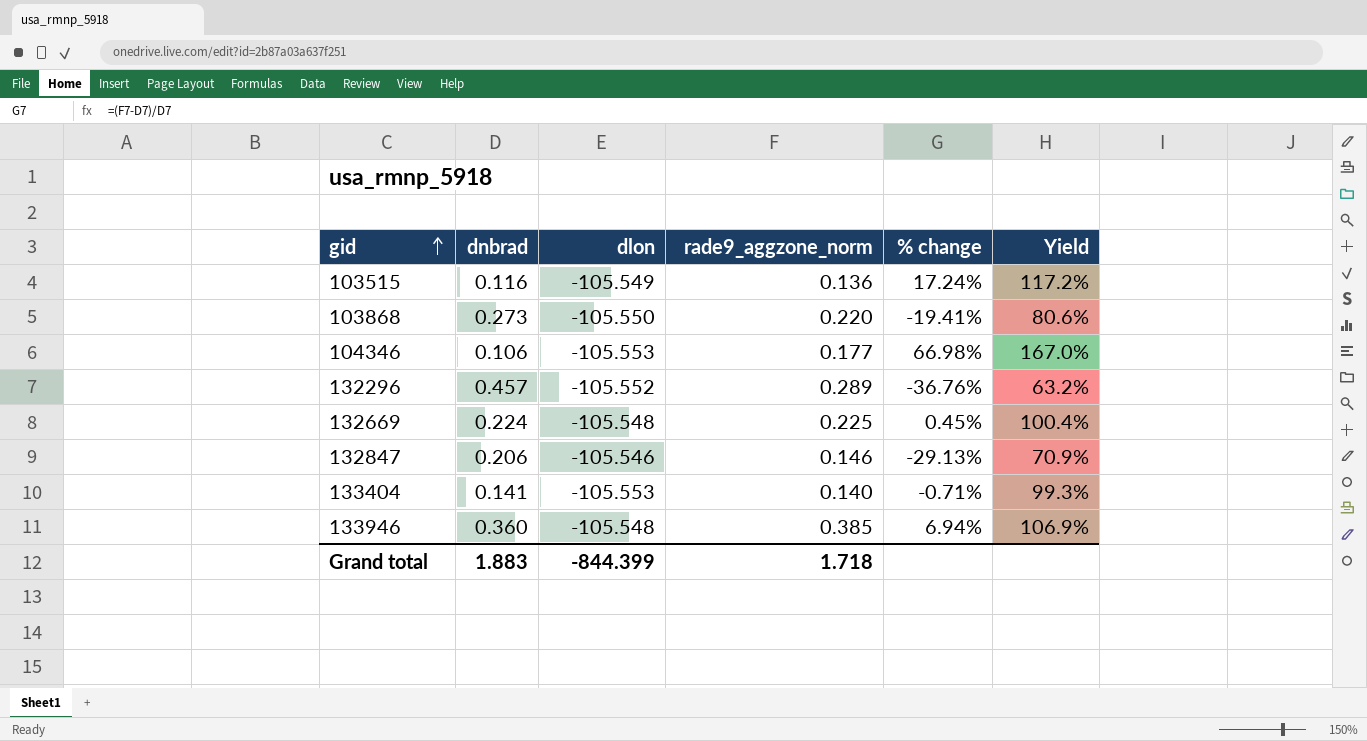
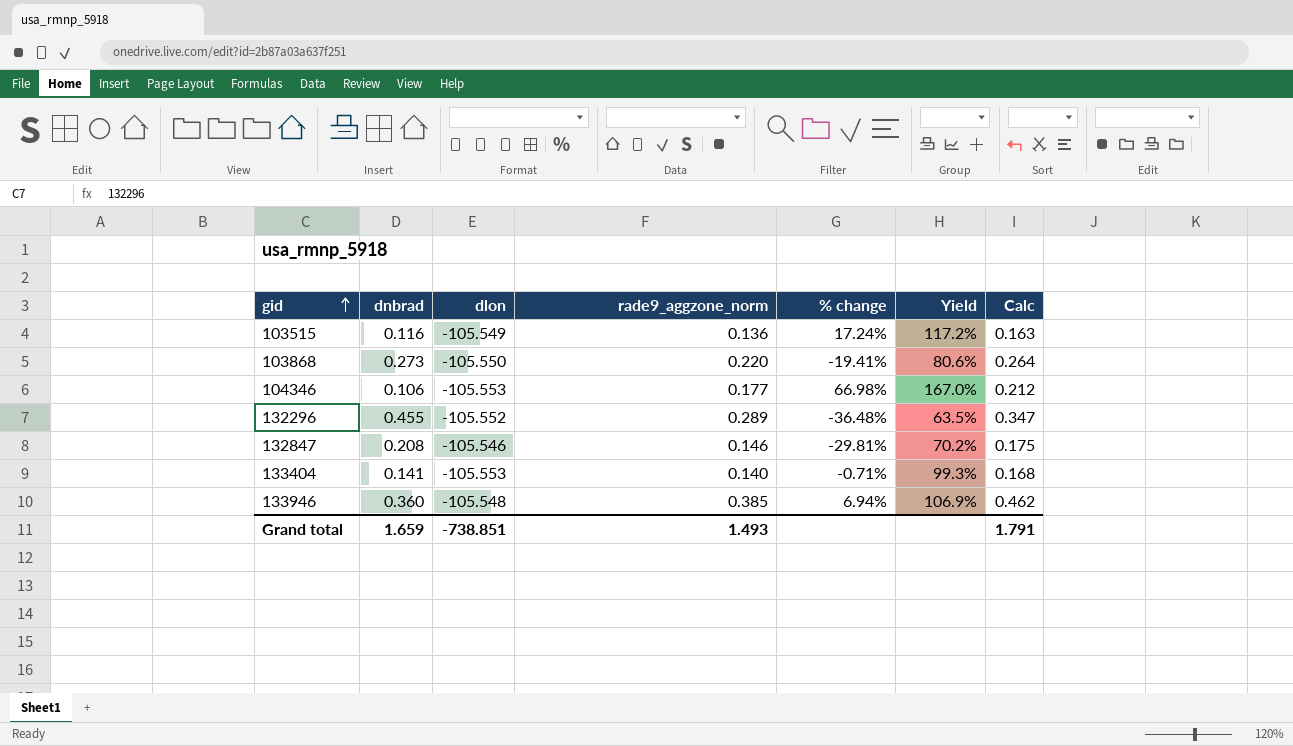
column Calc | formula: none -> [rade9_aggzone_norm] * 1.2
row 132669: 0.224 | -105.548 | 0.225 | 0.45% | 100.4% -> none
132296 | dnbrad: 0.457 -> 0.455
132296 | % change: -36.76% -> -36.48%
132296 | Yield: 63.2% -> 63.5%
132847 | dnbrad: 0.206 -> 0.208
132847 | % change: -29.13% -> -29.81%
132847 | Yield: 70.9% -> 70.2%
Grand total | dnbrad: 1.883 -> 1.659
Grand total | dlon: -844.399 -> -738.851
Grand total | rade9_aggzone_norm: 1.718 -> 1.493

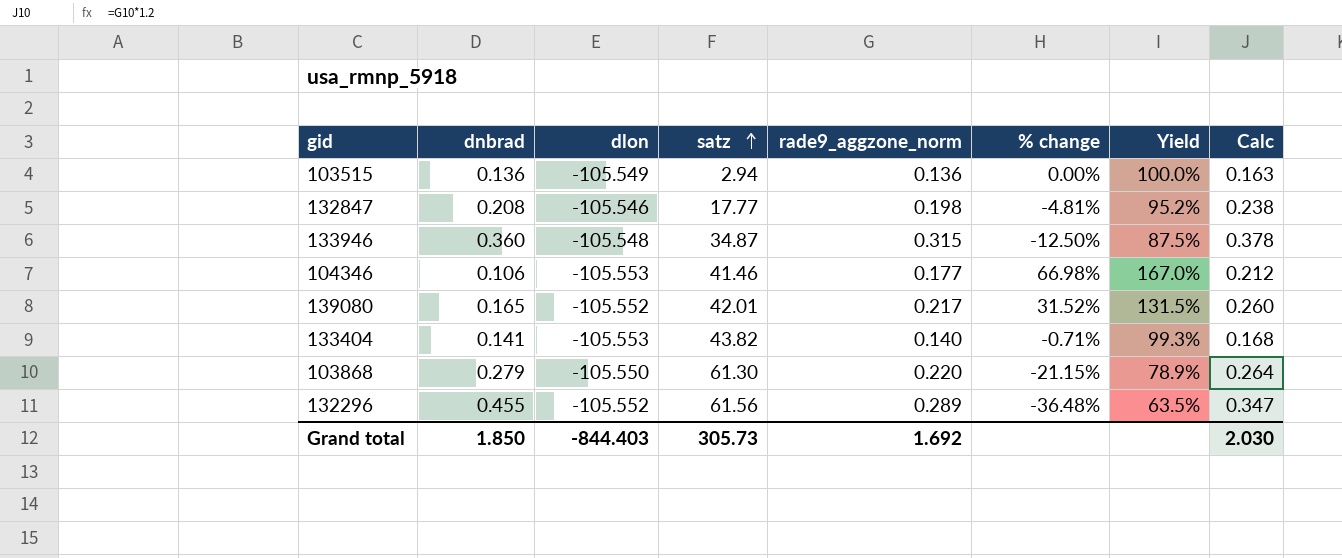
row order: gid ascending -> satz ascending
column satz | position: none -> 4
103515 | dnbrad: 0.116 -> 0.136
103515 | % change: 17.24% -> 0.00%
103515 | Yield: 117.2% -> 100.0%
132847 | rade9_aggzone_norm: 0.146 -> 0.198
132847 | % change: -29.81% -> -4.81%
132847 | Yield: 70.2% -> 95.2%
132847 | Calc: 0.175 -> 0.238
133946 | rade9_aggzone_norm: 0.385 -> 0.315
133946 | % change: 6.94% -> -12.50%
133946 | Yield: 106.9% -> 87.5%
133946 | Calc: 0.462 -> 0.378
row 139080: none -> 0.165 | -105.552 | 42.01 | 0.217 | 31.52% | 131.5% | 0.260
103868 | dnbrad: 0.273 -> 0.279
103868 | % change: -19.41% -> -21.15%
103868 | Yield: 80.6% -> 78.9%
Grand total | dnbrad: 1.659 -> 1.850
Grand total | dlon: -738.851 -> -844.403
Grand total | rade9_aggzone_norm: 1.493 -> 1.692
Grand total | Calc: 1.791 -> 2.030

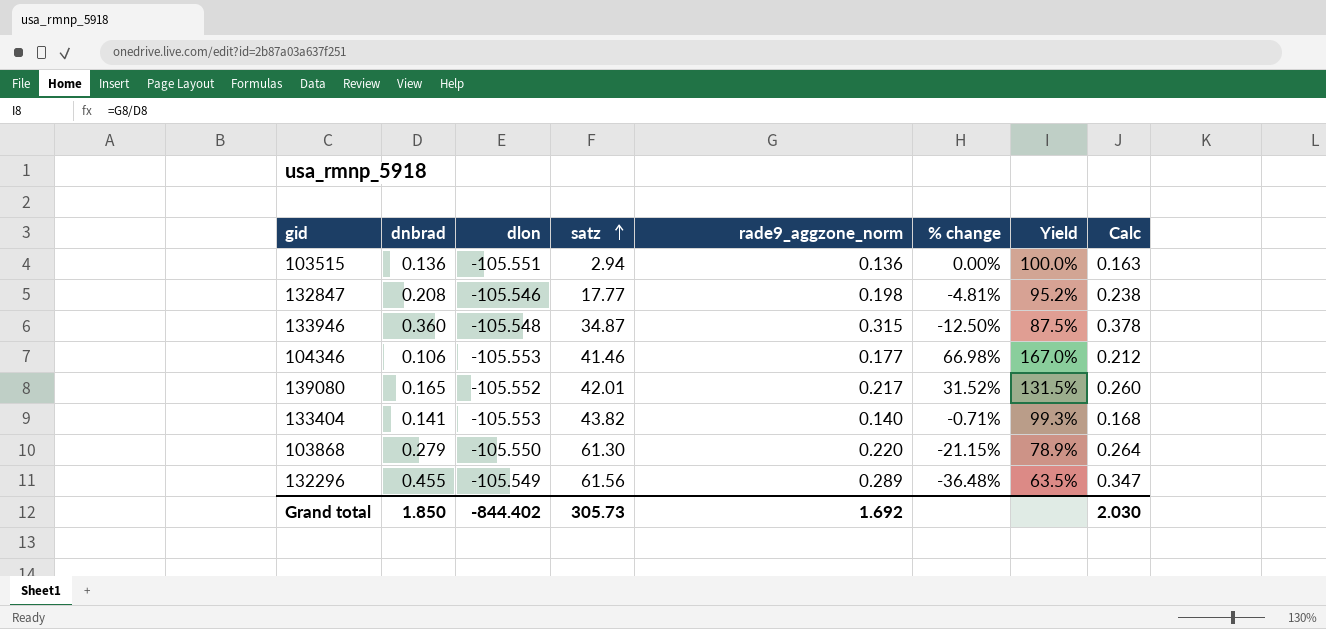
103515 | dlon: -105.549 -> -105.551
132296 | dlon: -105.552 -> -105.549
Grand total | dlon: -844.403 -> -844.402

